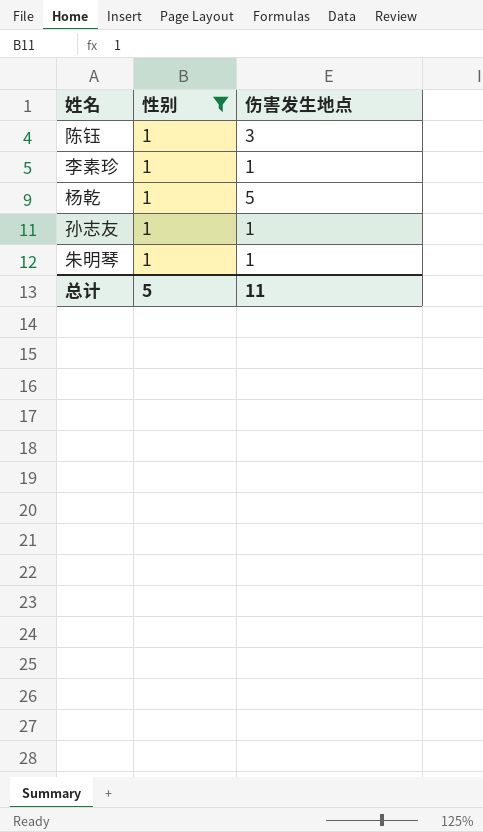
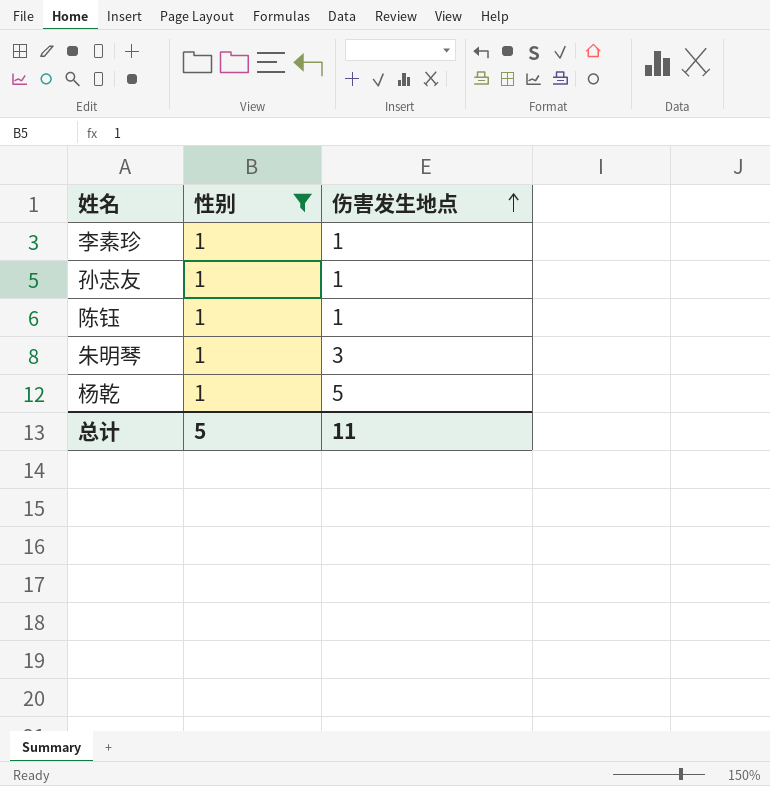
row order: none -> 伤害发生地点 ascending
陈钰 | 伤害发生地点: 3 -> 1
朱明琴 | 伤害发生地点: 1 -> 3

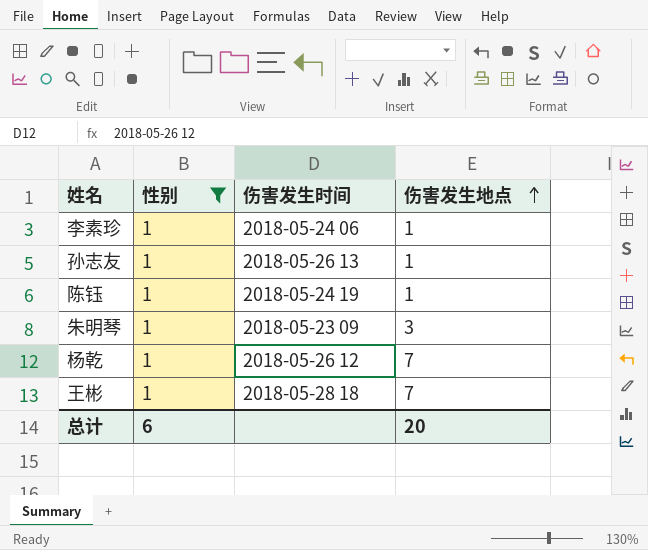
column 伤害发生时间 | position: none -> 3
杨乾 | 伤害发生地点: 5 -> 7
row 王彬: none -> 1 | 2018-05-28 18 | 7
总计 | 性别: 5 -> 6
总计 | 伤害发生地点: 11 -> 20

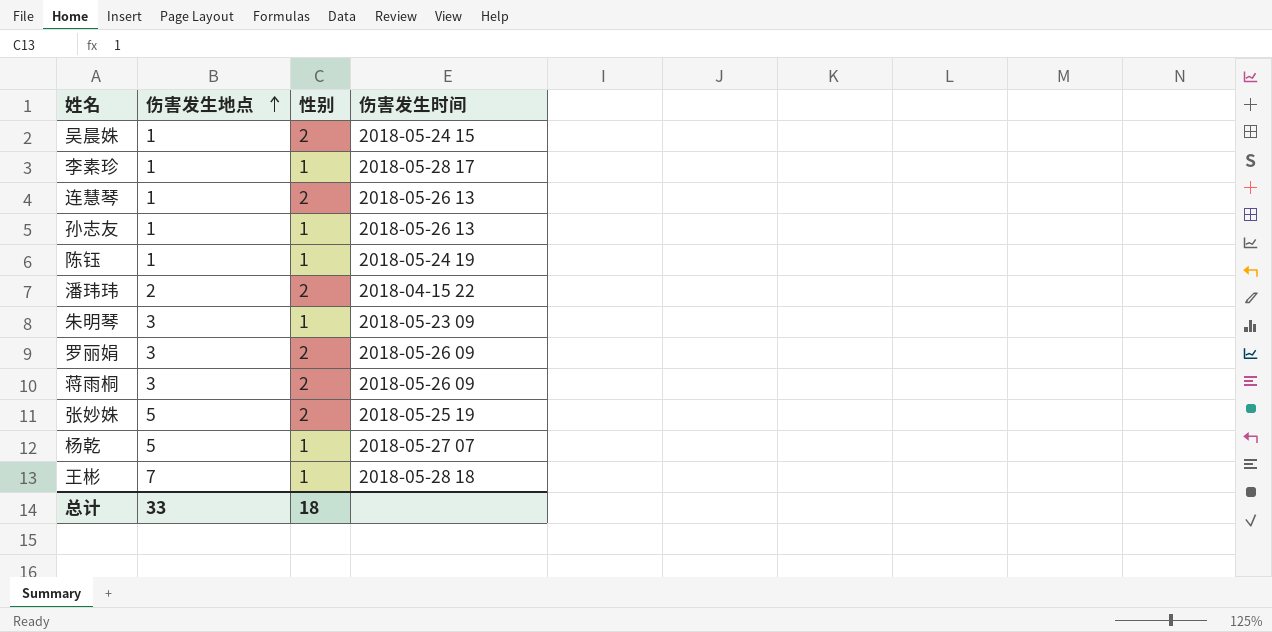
filter: 性别 = 1 -> none
column 伤害发生地点 | position: 4 -> 2
李素珍 | 伤害发生时间: 2018-05-24 06 -> 2018-05-28 17
杨乾 | 伤害发生地点: 7 -> 5
杨乾 | 伤害发生时间: 2018-05-26 12 -> 2018-05-27 07
总计 | 伤害发生地点: 20 -> 33
总计 | 性别: 6 -> 18

